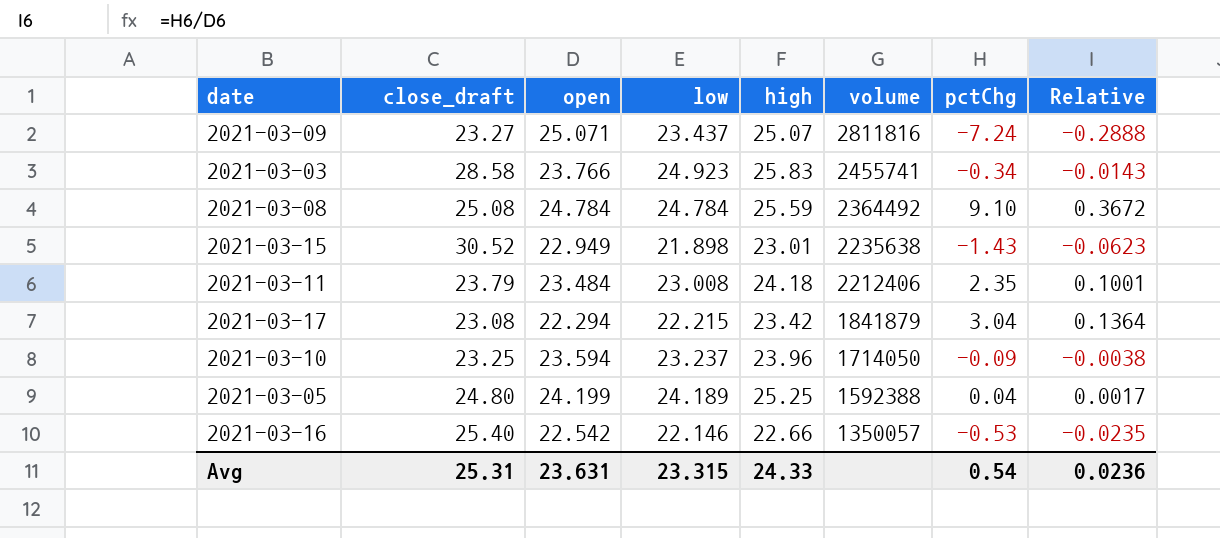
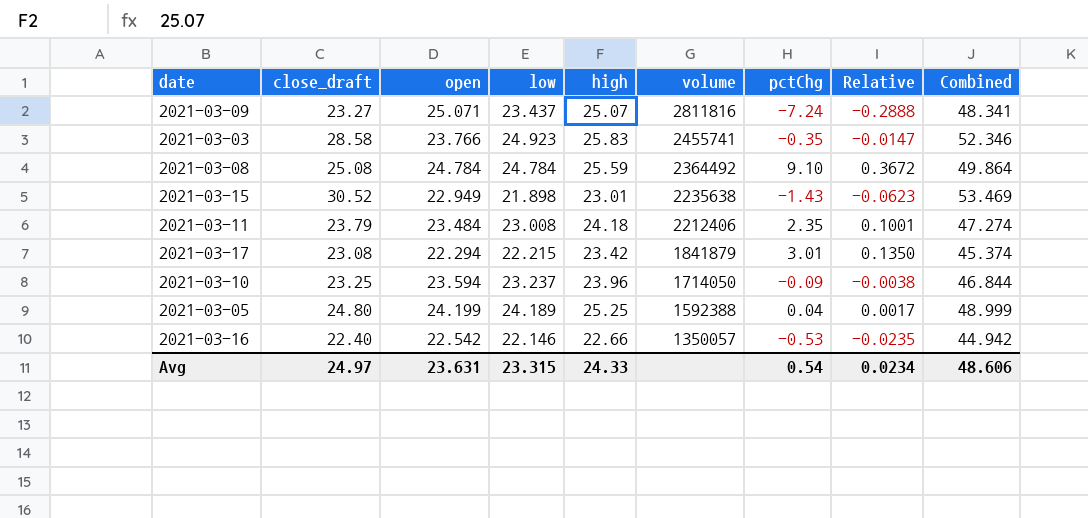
column Combined | formula: none -> [close_draft] + [open]
2021-03-03 | pctChg: -0.34 -> -0.35
2021-03-03 | Relative: -0.0143 -> -0.0147
2021-03-17 | pctChg: 3.04 -> 3.01
2021-03-17 | Relative: 0.1364 -> 0.1350
2021-03-16 | close_draft: 25.40 -> 22.40
Avg | close_draft: 25.31 -> 24.97
Avg | Relative: 0.0236 -> 0.0234

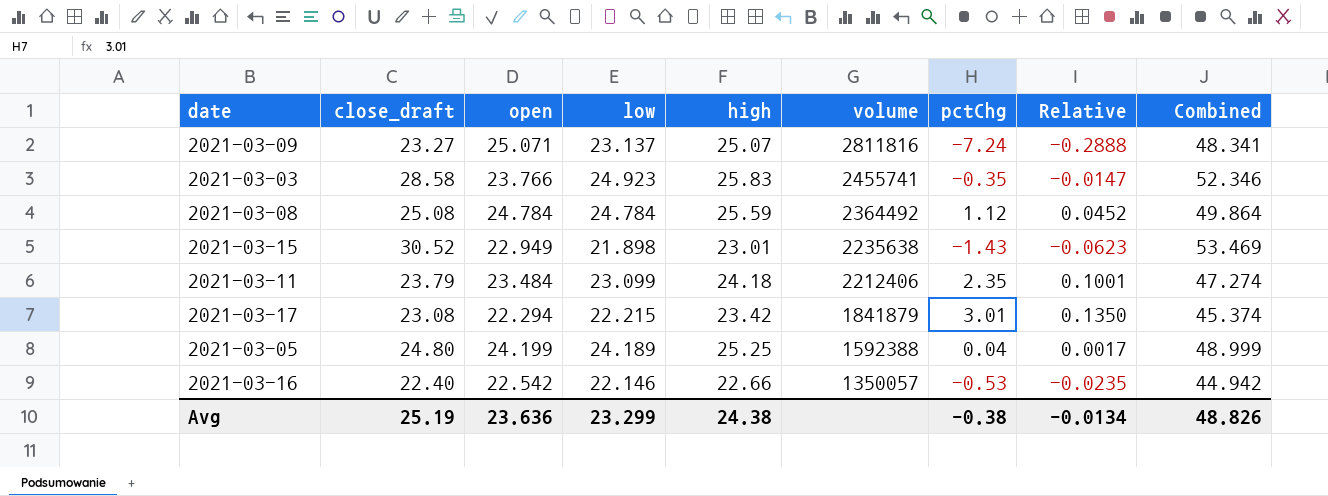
row 2021-03-10: 23.25 | 23.594 | 23.237 | 23.96 | 1714050 | -0.09 | -0.0038 | 46.844 -> none
2021-03-09 | low: 23.437 -> 23.137
2021-03-08 | pctChg: 9.10 -> 1.12
2021-03-08 | Relative: 0.3672 -> 0.0452
2021-03-11 | low: 23.008 -> 23.099
Avg | close_draft: 24.97 -> 25.19
Avg | open: 23.631 -> 23.636
Avg | low: 23.315 -> 23.299
Avg | high: 24.33 -> 24.38
Avg | pctChg: 0.54 -> -0.38
Avg | Relative: 0.0234 -> -0.0134
Avg | Combined: 48.606 -> 48.826

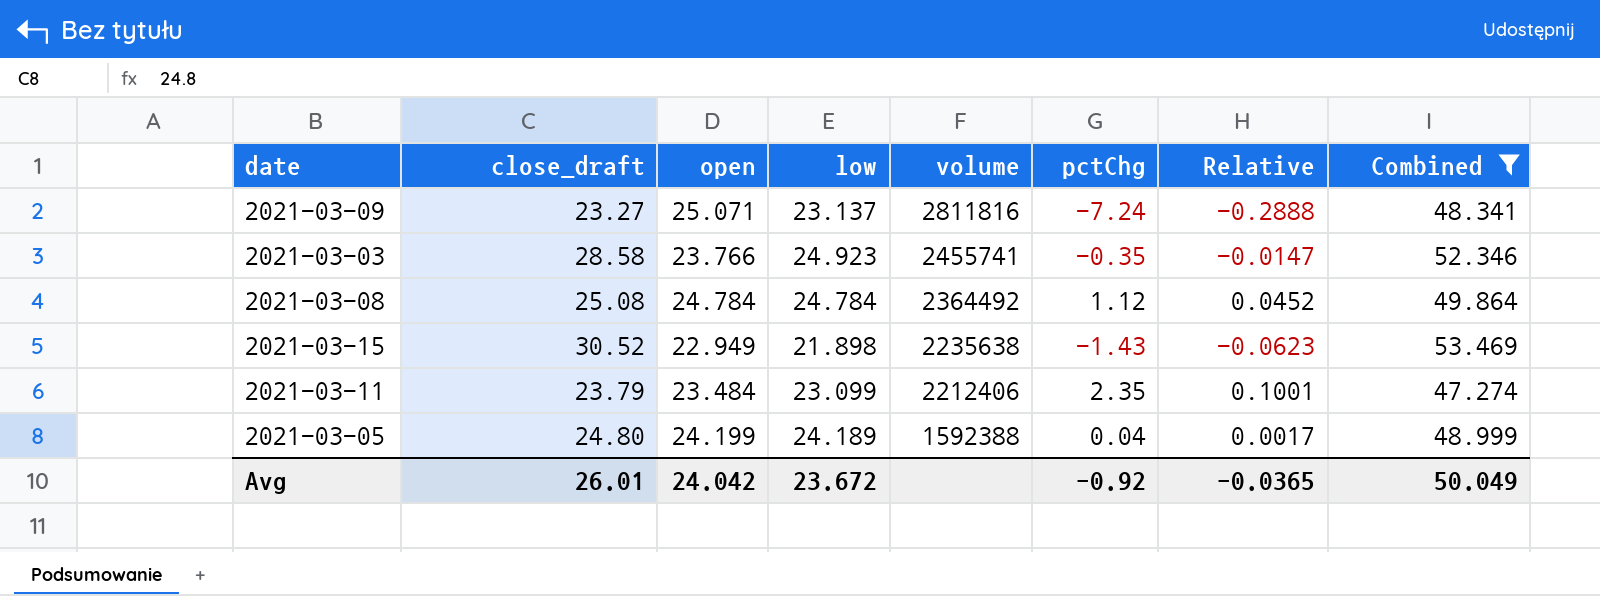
filter: none -> Combined >= 47.274
column high | position: 5 -> none
Avg | close_draft: 25.19 -> 26.01
Avg | open: 23.636 -> 24.042
Avg | low: 23.299 -> 23.672
Avg | pctChg: -0.38 -> -0.92
Avg | Relative: -0.0134 -> -0.0365
Avg | Combined: 48.826 -> 50.049

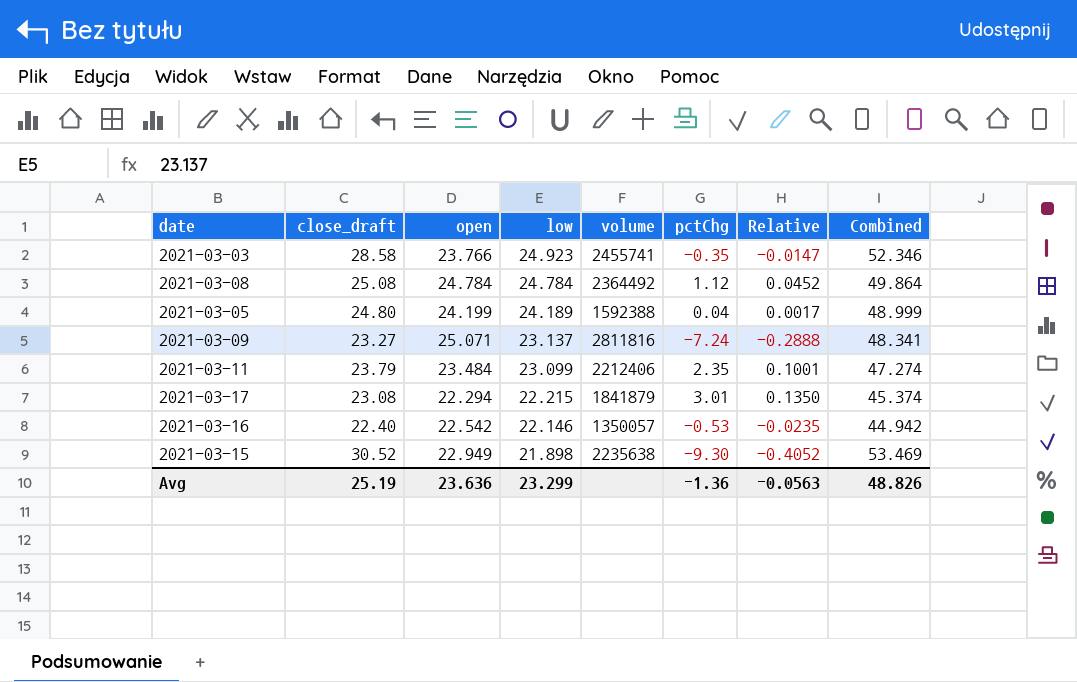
filter: Combined >= 47.274 -> none
row order: volume descending -> low descending
2021-03-15 | pctChg: -1.43 -> -9.30
2021-03-15 | Relative: -0.0623 -> -0.4052
Avg | close_draft: 26.01 -> 25.19
Avg | open: 24.042 -> 23.636
Avg | low: 23.672 -> 23.299
Avg | pctChg: -0.92 -> -1.36
Avg | Relative: -0.0365 -> -0.0563
Avg | Combined: 50.049 -> 48.826

